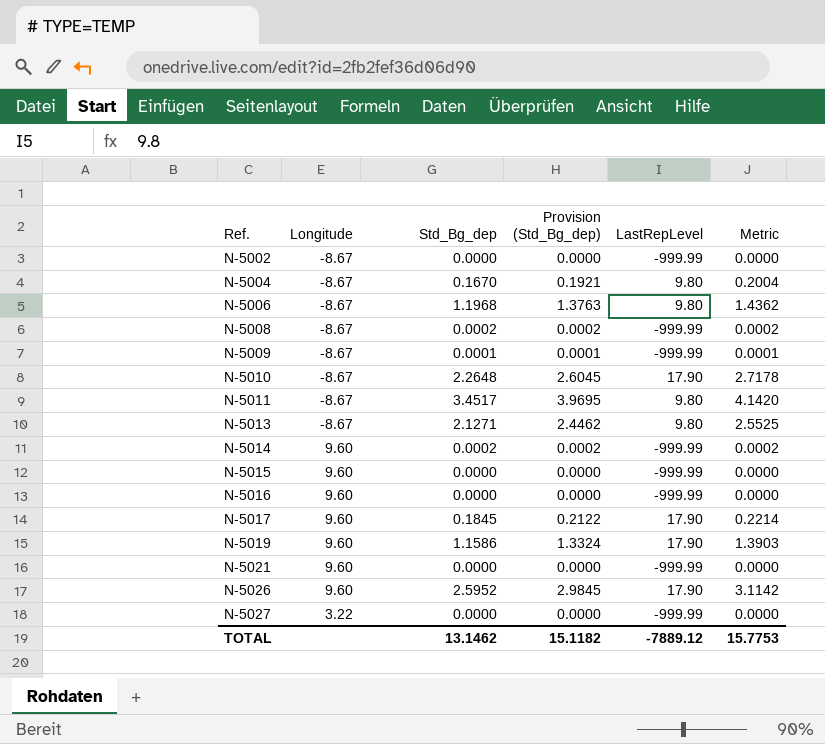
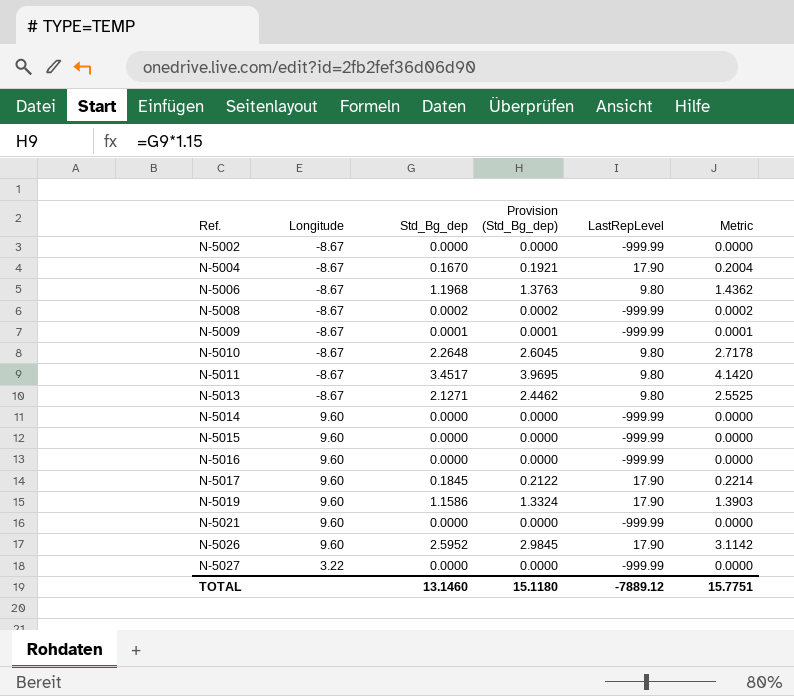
N-5004 | LastRepLevel: 9.80 -> 17.90
N-5010 | LastRepLevel: 17.90 -> 9.80
N-5014 | Std_Bg_dep: 0.0002 -> 0.0000
N-5014 | Provision (Std_Bg_dep): 0.0002 -> 0.0000
N-5014 | Metric: 0.0002 -> 0.0000
TOTAL | Std_Bg_dep: 13.1462 -> 13.1460
TOTAL | Provision (Std_Bg_dep): 15.1182 -> 15.1180
TOTAL | Metric: 15.7753 -> 15.7751

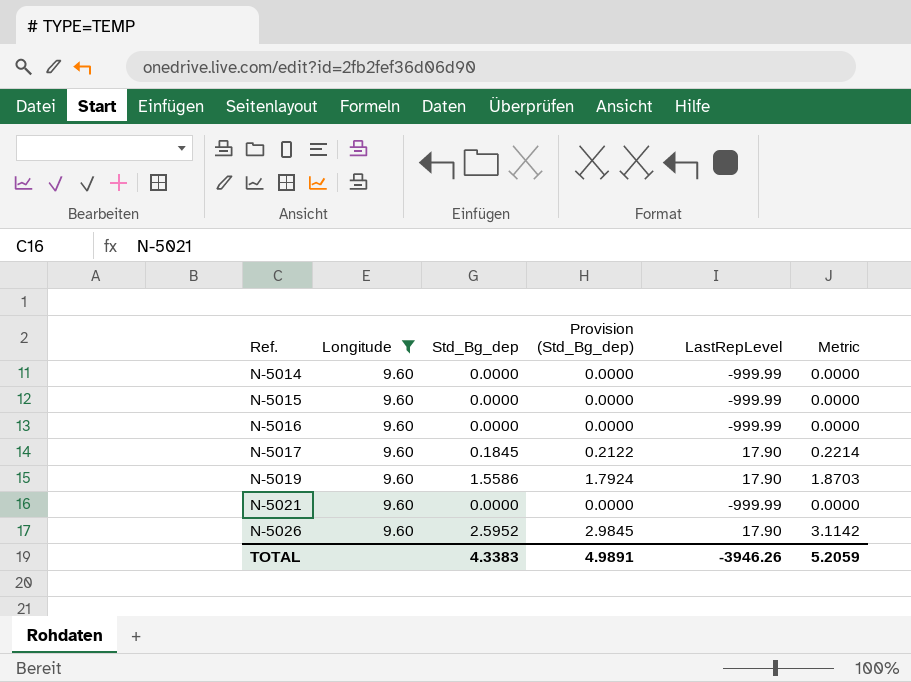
filter: none -> Longitude = 9.60
N-5019 | Std_Bg_dep: 1.1586 -> 1.5586
N-5019 | Provision (Std_Bg_dep): 1.3324 -> 1.7924
N-5019 | Metric: 1.3903 -> 1.8703
TOTAL | Std_Bg_dep: 13.1460 -> 4.3383
TOTAL | Provision (Std_Bg_dep): 15.1180 -> 4.9891
TOTAL | LastRepLevel: -7889.12 -> -3946.26
TOTAL | Metric: 15.7751 -> 5.2059

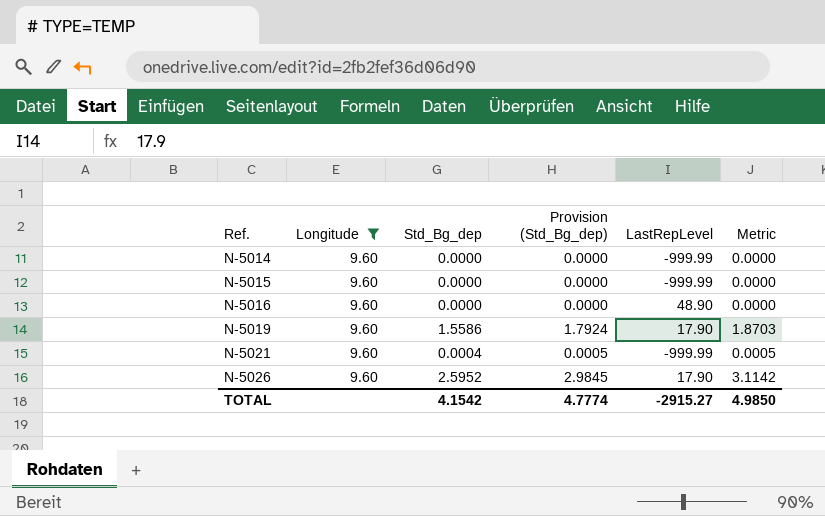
row N-5017: 9.60 | 0.1845 | 0.2122 | 17.90 | 0.2214 -> none
N-5016 | LastRepLevel: -999.99 -> 48.90
N-5021 | Std_Bg_dep: 0.0000 -> 0.0004
N-5021 | Provision (Std_Bg_dep): 0.0000 -> 0.0005
N-5021 | Metric: 0.0000 -> 0.0005
TOTAL | Std_Bg_dep: 4.3383 -> 4.1542
TOTAL | Provision (Std_Bg_dep): 4.9891 -> 4.7774
TOTAL | LastRepLevel: -3946.26 -> -2915.27
TOTAL | Metric: 5.2059 -> 4.9850

